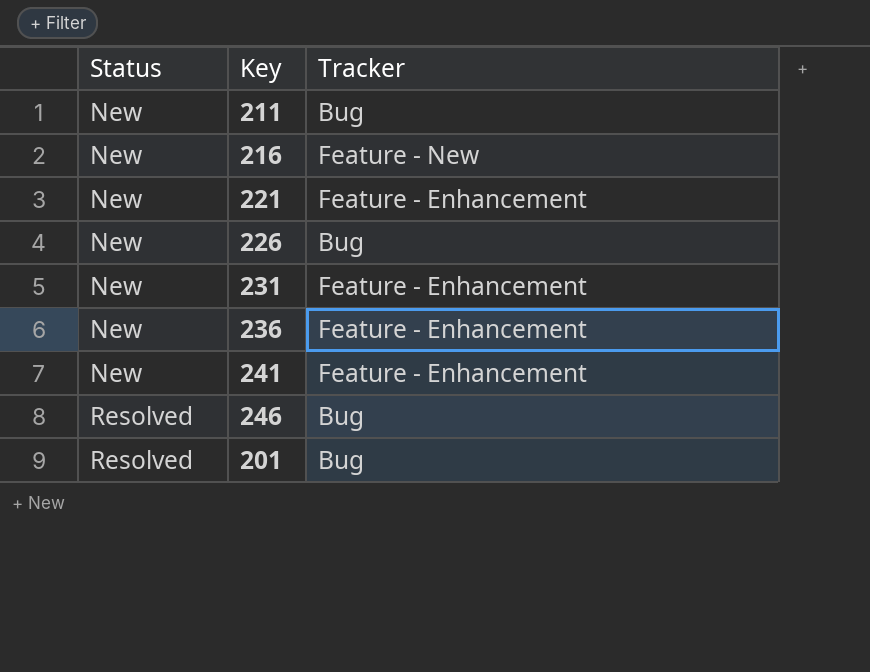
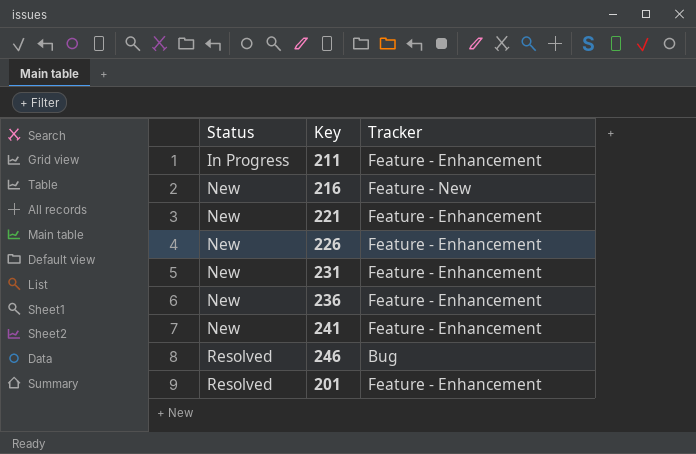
211 | Status: New -> In Progress
211 | Tracker: Bug -> Feature - Enhancement
226 | Tracker: Bug -> Feature - Enhancement
201 | Tracker: Bug -> Feature - Enhancement

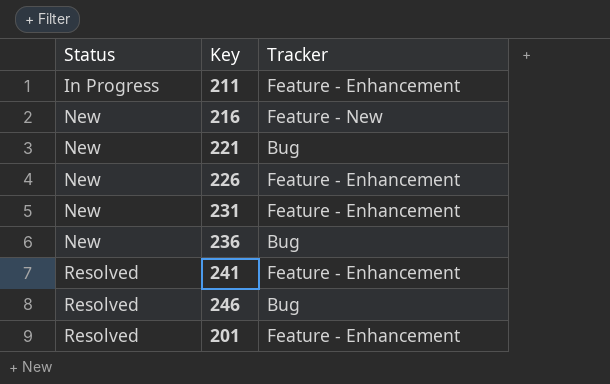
221 | Tracker: Feature - Enhancement -> Bug
236 | Tracker: Feature - Enhancement -> Bug
241 | Status: New -> Resolved

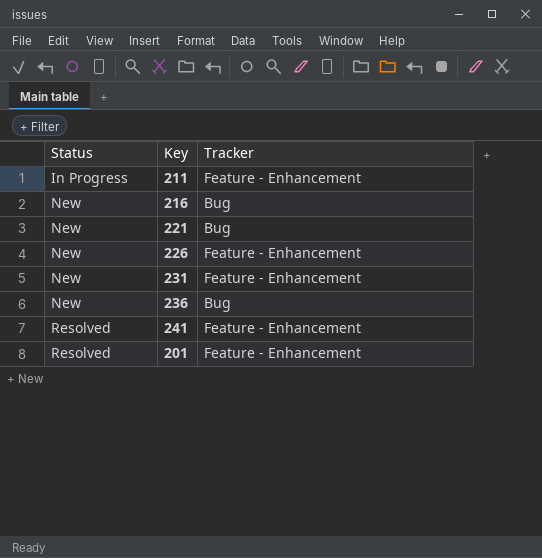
row 246: Resolved | Bug -> none
216 | Tracker: Feature - New -> Bug

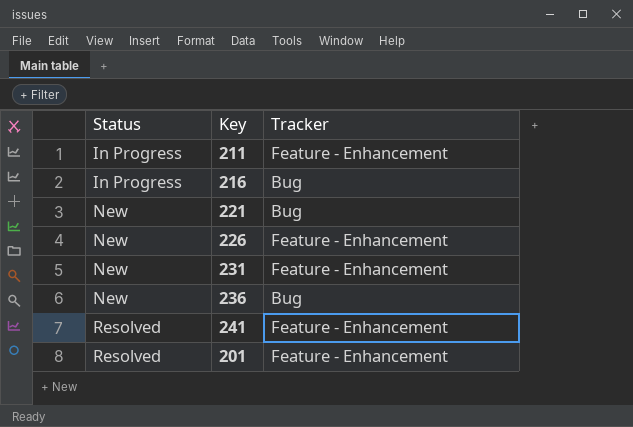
216 | Status: New -> In Progress

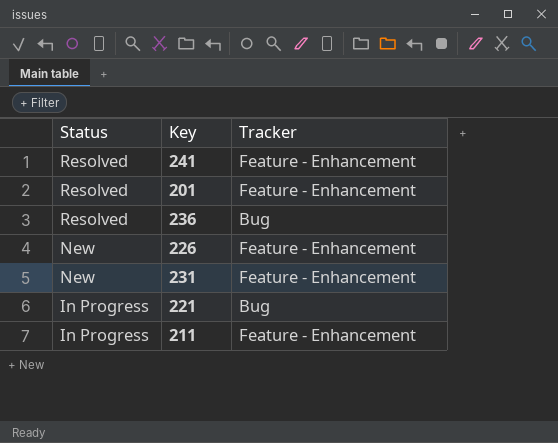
row order: Status ascending -> Status descending
row 216: In Progress | Bug -> none
236 | Status: New -> Resolved
221 | Status: New -> In Progress

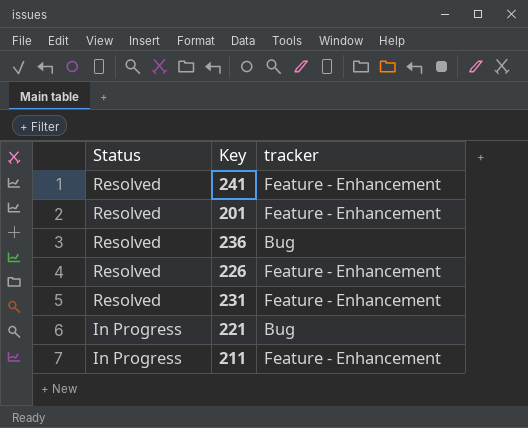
column name: Tracker -> tracker
226 | Status: New -> Resolved
231 | Status: New -> Resolved

